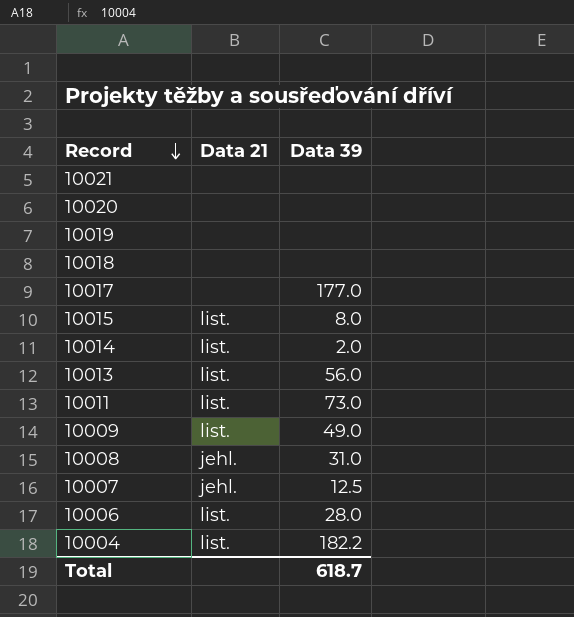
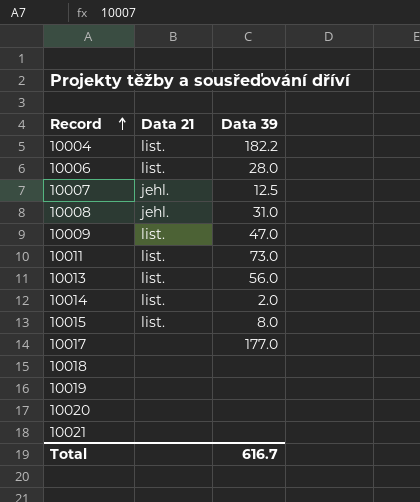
row order: Record descending -> Record ascending
10009 | Data 39: 49.0 -> 47.0
Total | Data 39: 618.7 -> 616.7

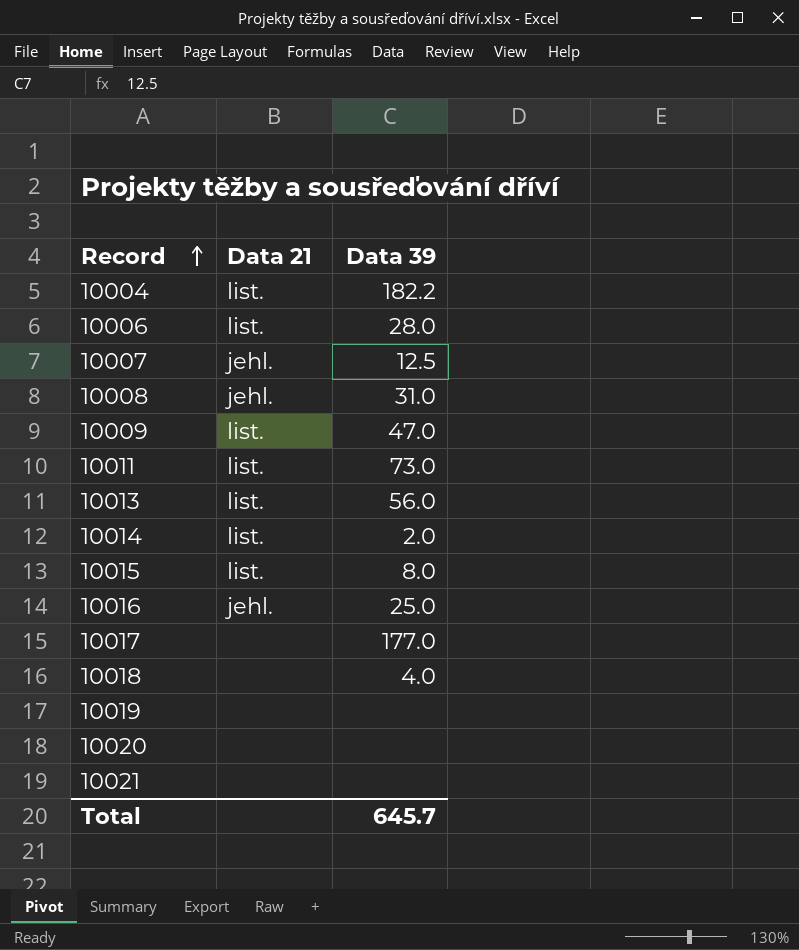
row 10016: none -> jehl. | 25.0
10018 | Data 39: none -> 4.0
Total | Data 39: 616.7 -> 645.7

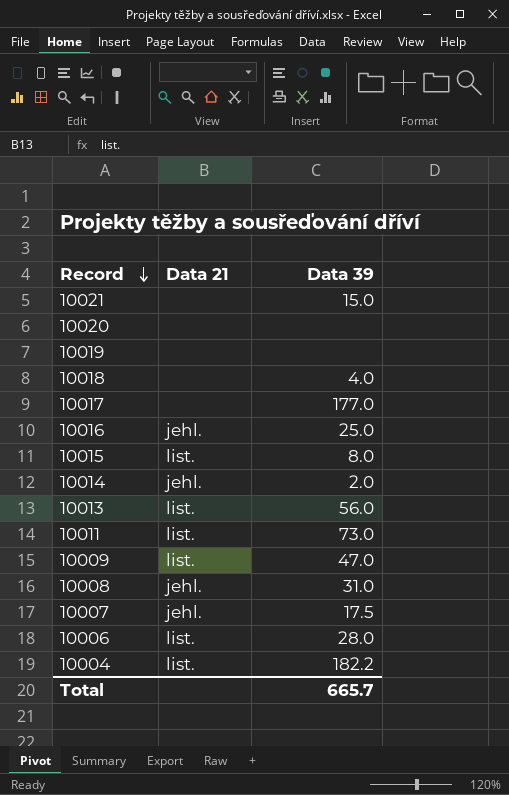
row order: Record ascending -> Record descending
10021 | Data 39: none -> 15.0
10014 | Data 21: list. -> jehl.
10007 | Data 39: 12.5 -> 17.5
Total | Data 39: 645.7 -> 665.7

